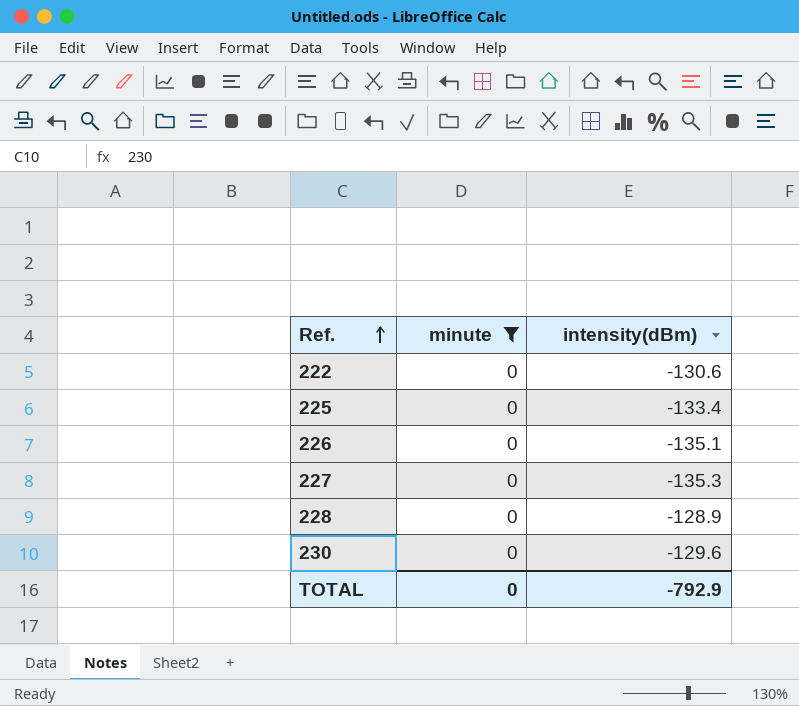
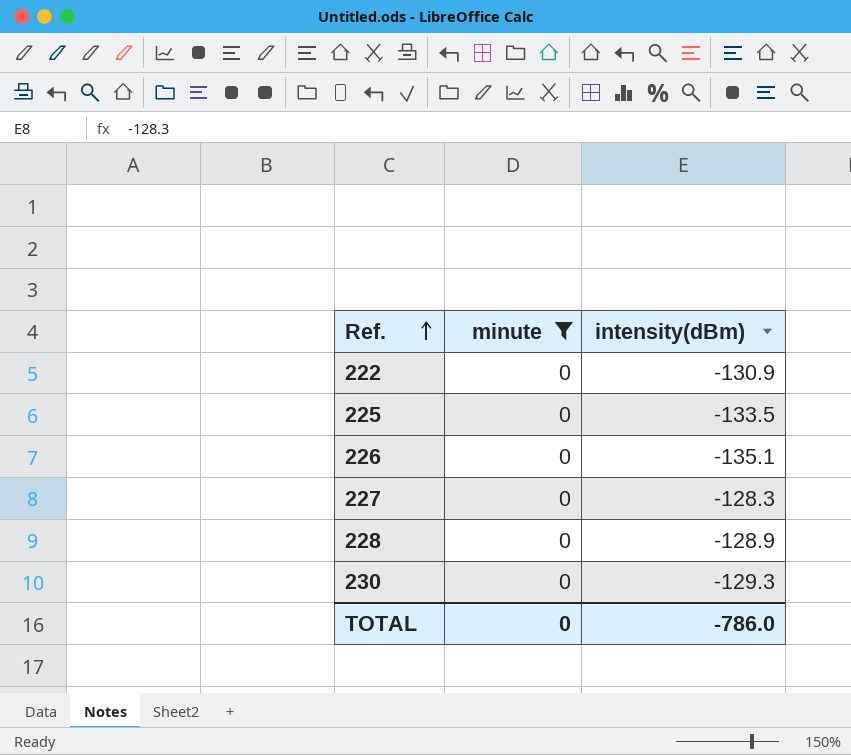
222 | intensity(dBm): -130.6 -> -130.9
225 | intensity(dBm): -133.4 -> -133.5
227 | intensity(dBm): -135.3 -> -128.3
230 | intensity(dBm): -129.6 -> -129.3
TOTAL | intensity(dBm): -792.9 -> -786.0

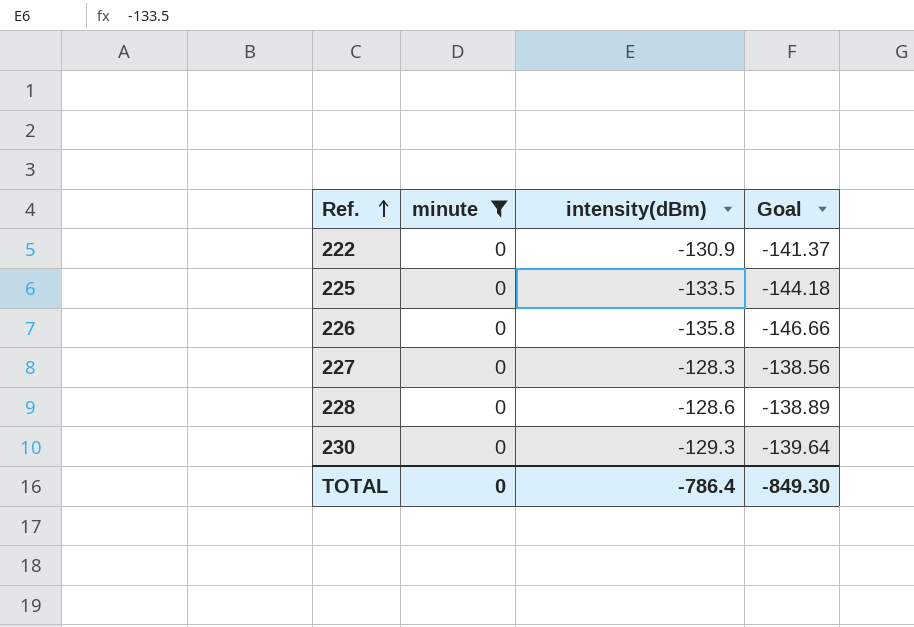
column Goal | formula: none -> [intensity(dBm)] * 1.08
226 | intensity(dBm): -135.1 -> -135.8
228 | intensity(dBm): -128.9 -> -128.6
TOTAL | intensity(dBm): -786.0 -> -786.4

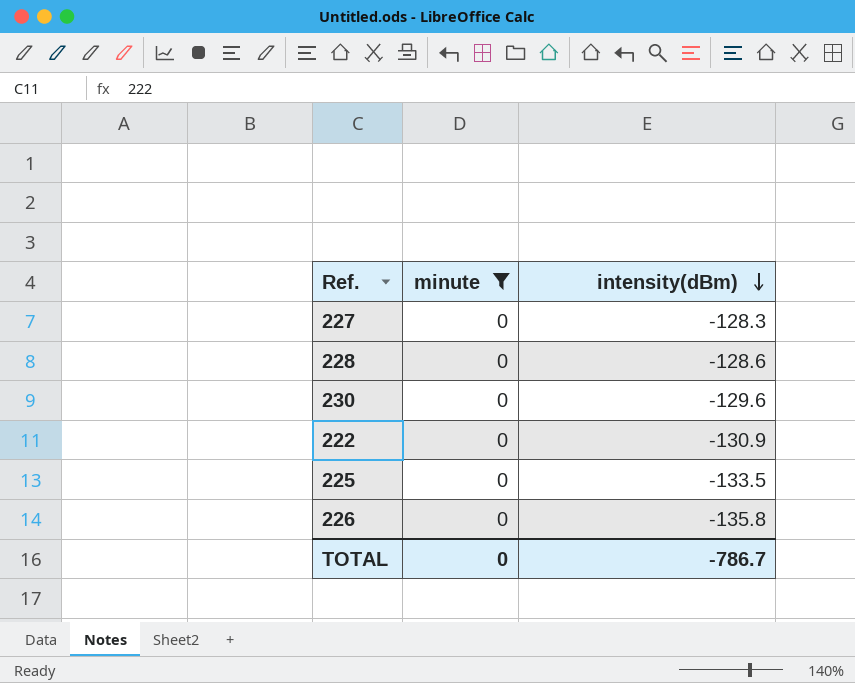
row order: Ref. ascending -> intensity(dBm) descending
column Goal | formula: [intensity(dBm)] * 1.08 -> none
230 | intensity(dBm): -129.3 -> -129.6
TOTAL | intensity(dBm): -786.4 -> -786.7

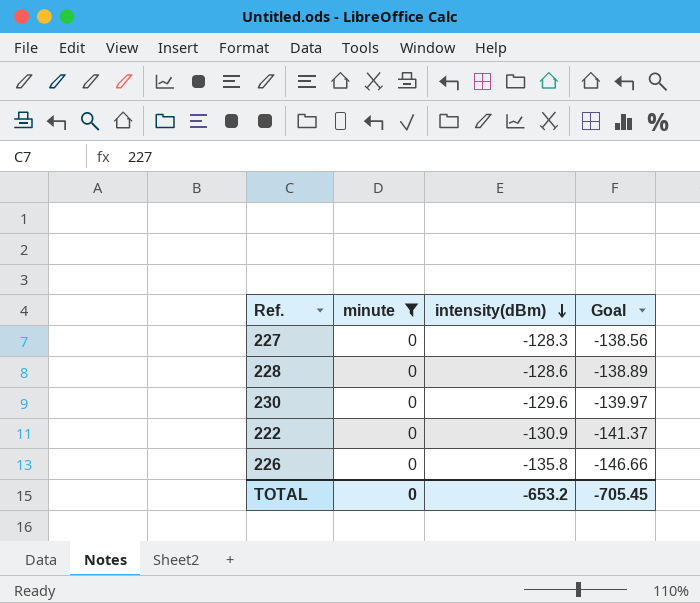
column Goal | formula: none -> [intensity(dBm)] * 1.08
row 225: 0 | -133.5 -> none
TOTAL | intensity(dBm): -786.7 -> -653.2

